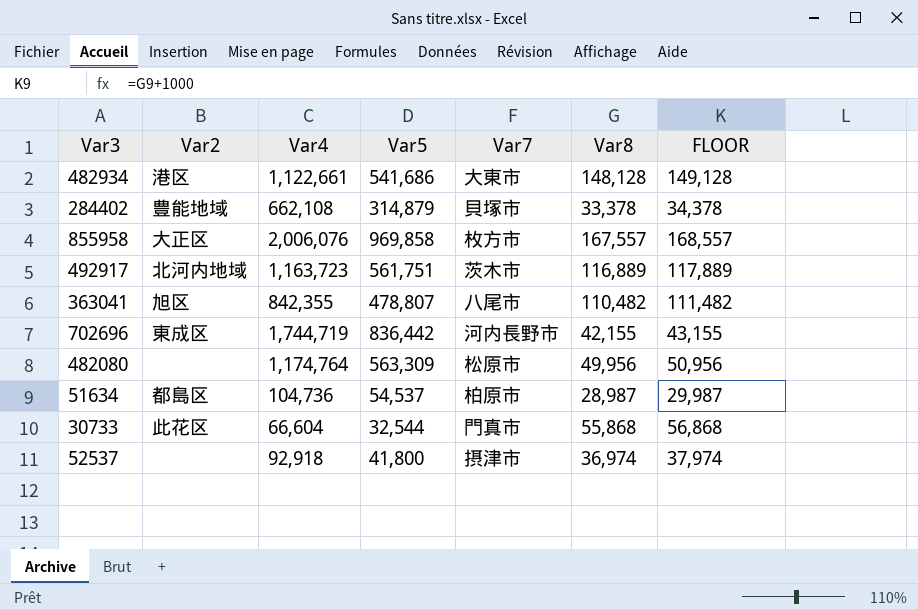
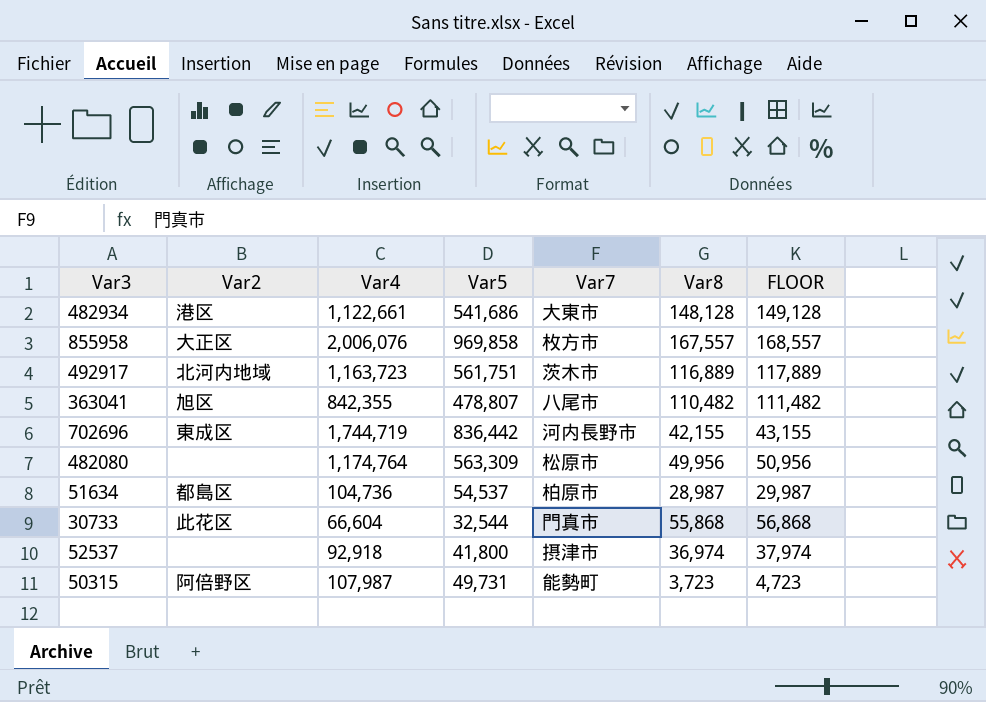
row 284402: 豊能地域 | 662,108 | 314,879 | 貝塚市 | 33,378 | 34,378 -> none
row 50315: none -> 阿倍野区 | 107,987 | 49,731 | 能勢町 | 3,723 | 4,723

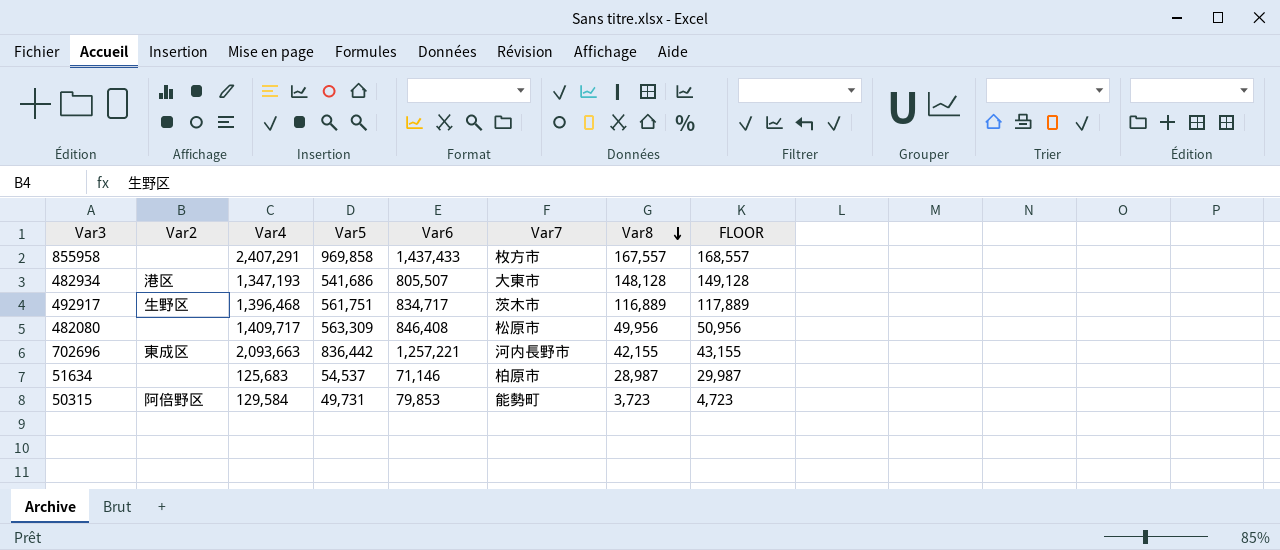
row order: none -> Var8 descending
column Var6 | formula: none -> [Var4] - [Var5]
row 363041: 旭区 | 842,355 | 478,807 | 八尾市 | 110,482 | 111,482 -> none
row 30733: 此花区 | 66,604 | 32,544 | 門真市 | 55,868 | 56,868 -> none
row 52537: none | 92,918 | 41,800 | 摂津市 | 36,974 | 37,974 -> none
855958 | Var2: 大正区 -> none
855958 | Var4: 2,006,076 -> 2,407,291
482934 | Var4: 1,122,661 -> 1,347,193
492917 | Var2: 北河内地域 -> 生野区
492917 | Var4: 1,163,723 -> 1,396,468
482080 | Var4: 1,174,764 -> 1,409,717
702696 | Var4: 1,744,719 -> 2,093,663
51634 | Var2: 都島区 -> none
51634 | Var4: 104,736 -> 125,683
50315 | Var4: 107,987 -> 129,584

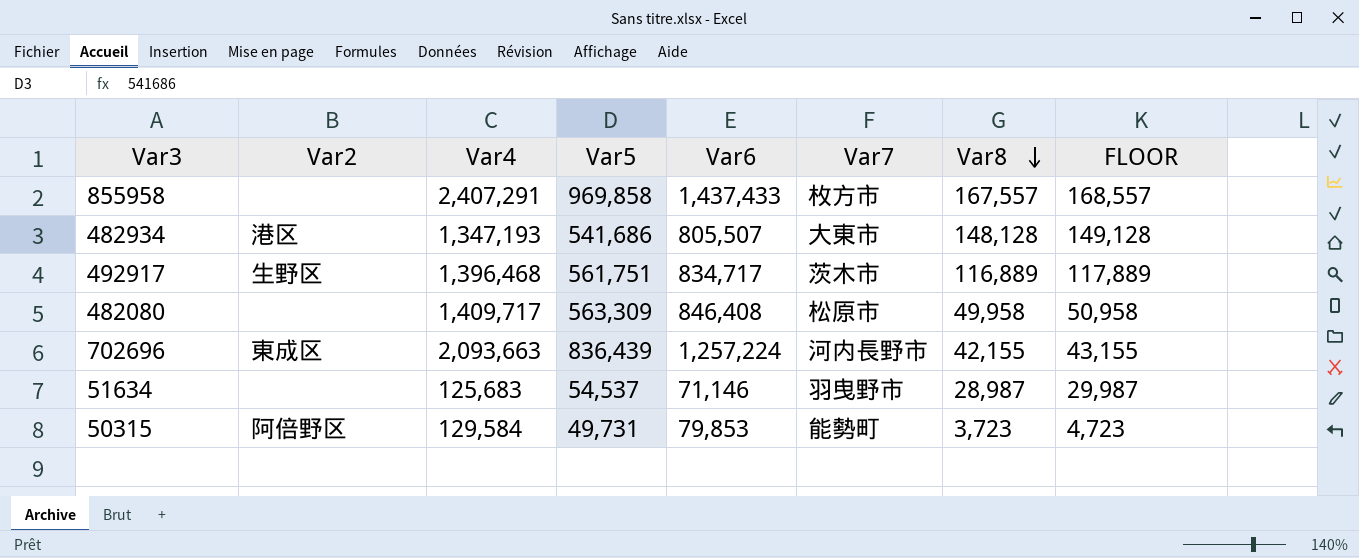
482080 | Var8: 49,956 -> 49,958
482080 | FLOOR: 50,956 -> 50,958
702696 | Var5: 836,442 -> 836,439
702696 | Var6: 1,257,221 -> 1,257,224
51634 | Var7: 柏原市 -> 羽曳野市

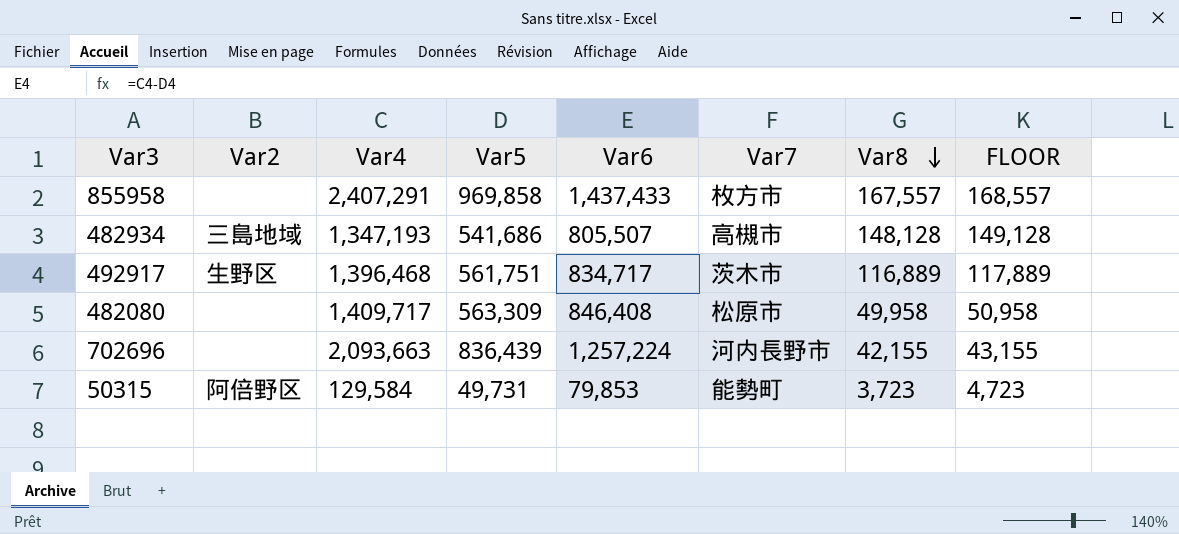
row 51634: none | 125,683 | 54,537 | 71,146 | 羽曳野市 | 28,987 | 29,987 -> none
482934 | Var2: 港区 -> 三島地域
482934 | Var7: 大東市 -> 高槻市
702696 | Var2: 東成区 -> none

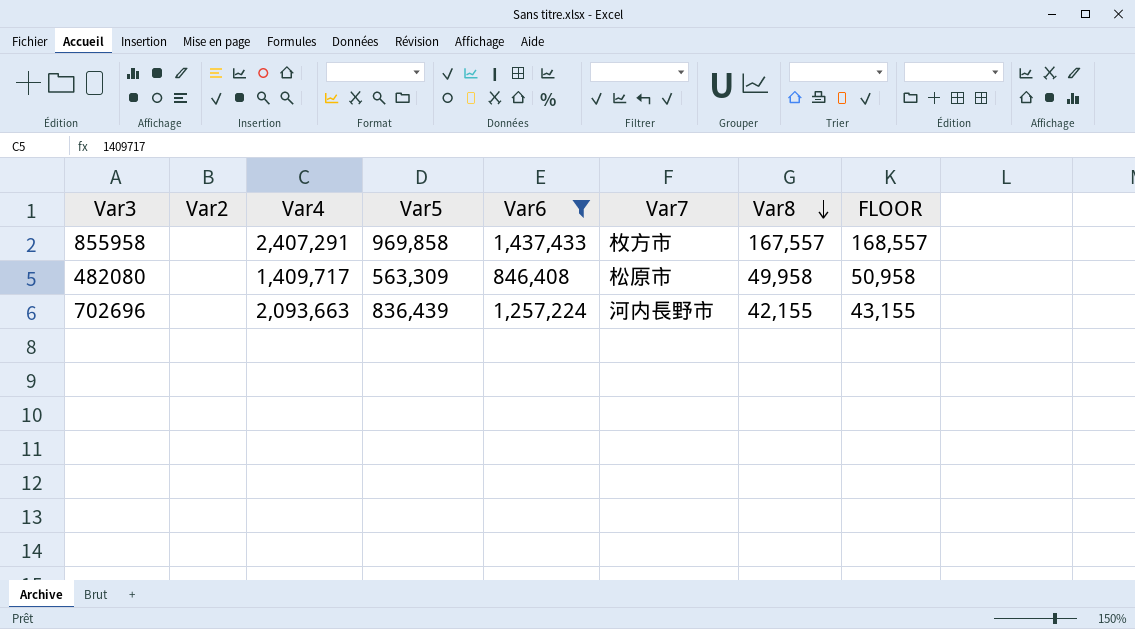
filter: none -> Var6 >= 846,408

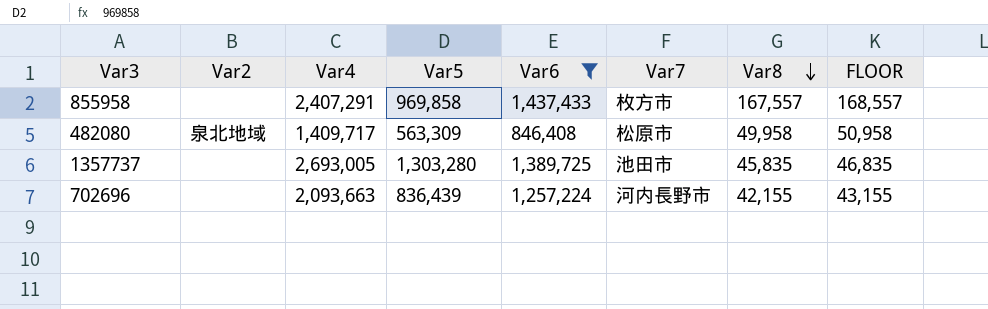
482080 | Var2: none -> 泉北地域
row 1357737: none -> none | 2,693,005 | 1,303,280 | 1,389,725 | 池田市 | 45,835 | 46,835

